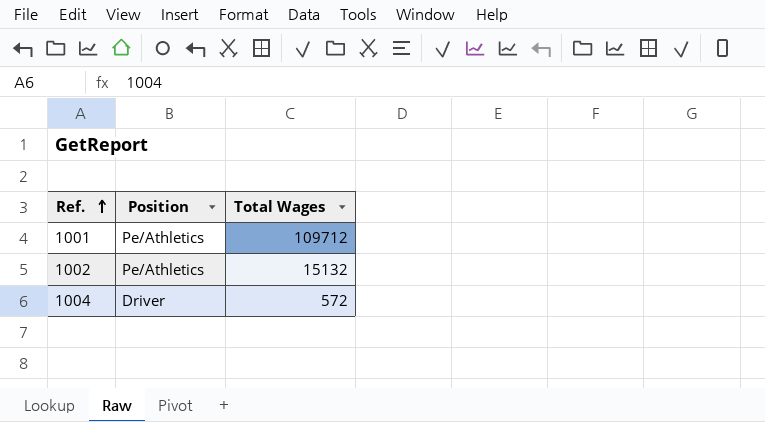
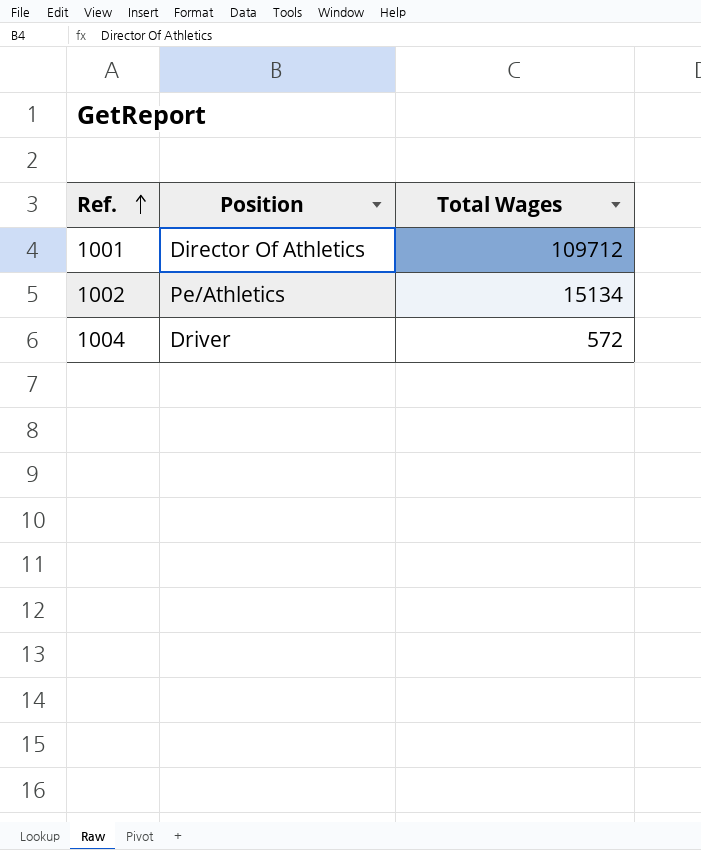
1001 | Position: Pe/Athletics -> Director Of Athletics
1002 | Total Wages: 15132 -> 15134

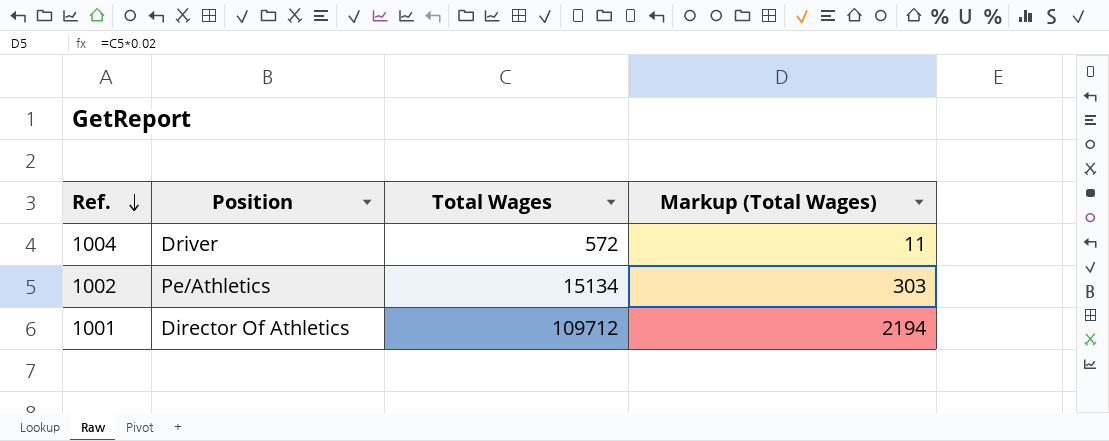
row order: Ref. ascending -> Ref. descending
column Markup (Total Wages) | formula: none -> [Total Wages] * 0.02

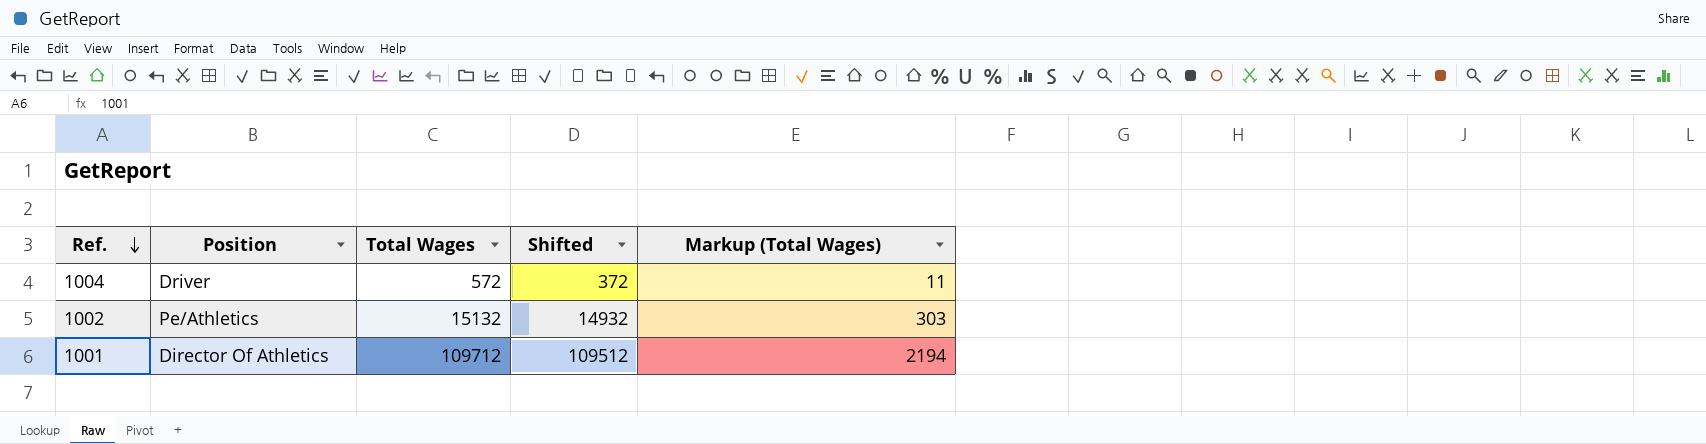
column Shifted | formula: none -> [Total Wages] - 200
1002 | Total Wages: 15134 -> 15132

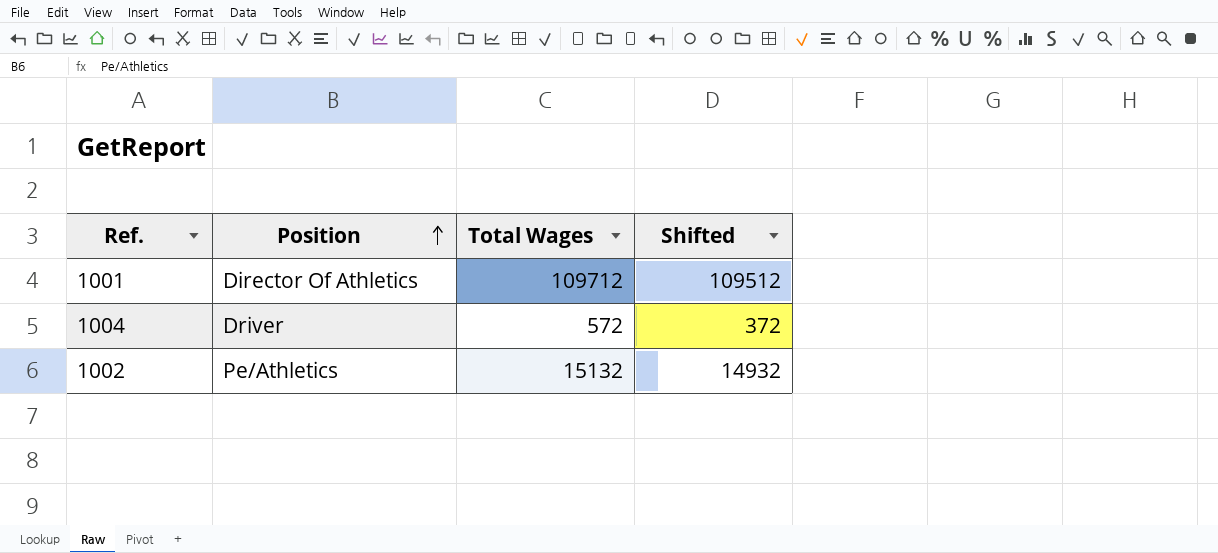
row order: Ref. descending -> Position ascending
column Markup (Total Wages) | formula: [Total Wages] * 0.02 -> none

